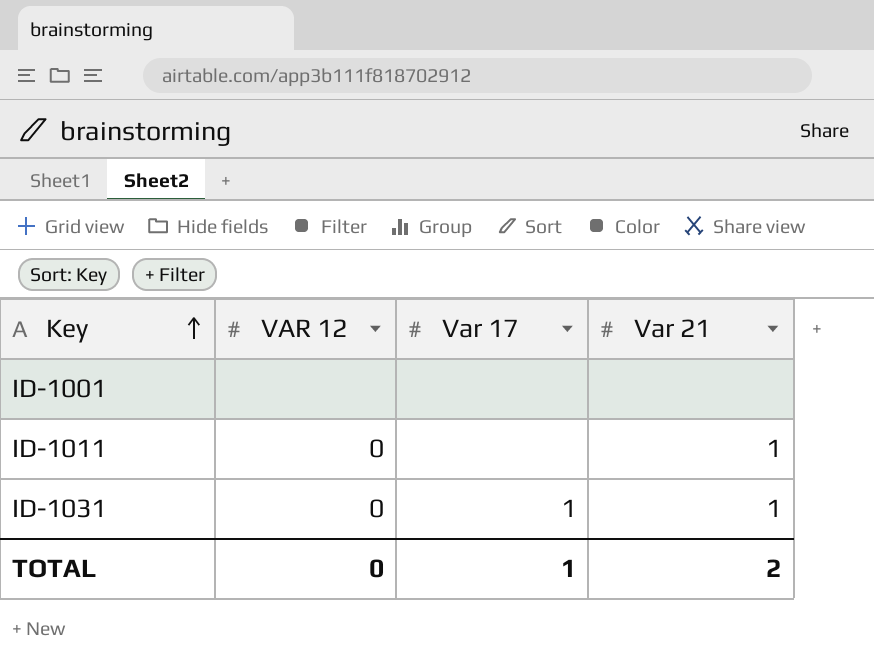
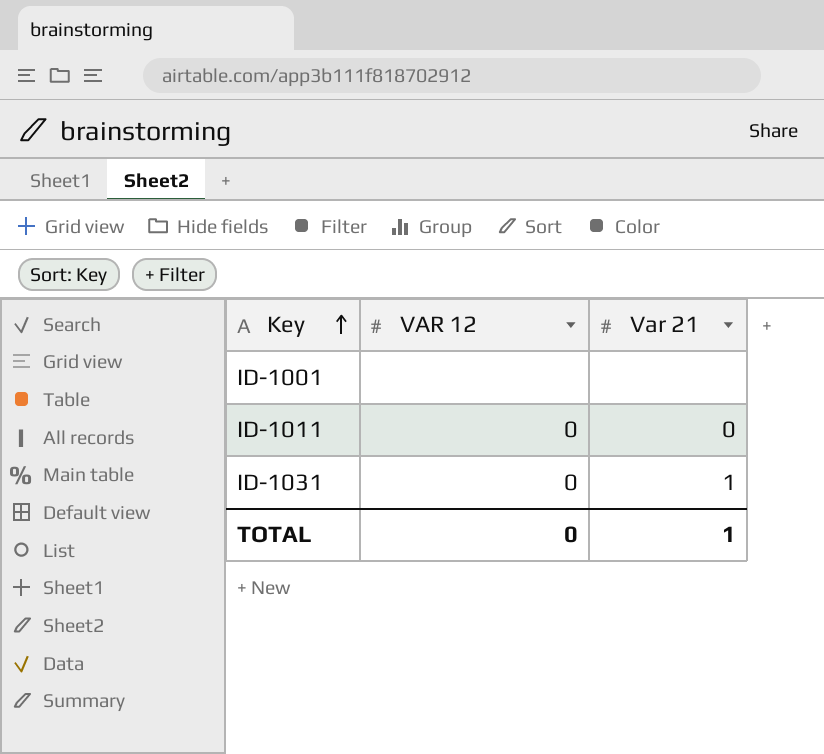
column Var 17 | position: 3 -> none
ID-1011 | Var 21: 1 -> 0
TOTAL | Var 21: 2 -> 1

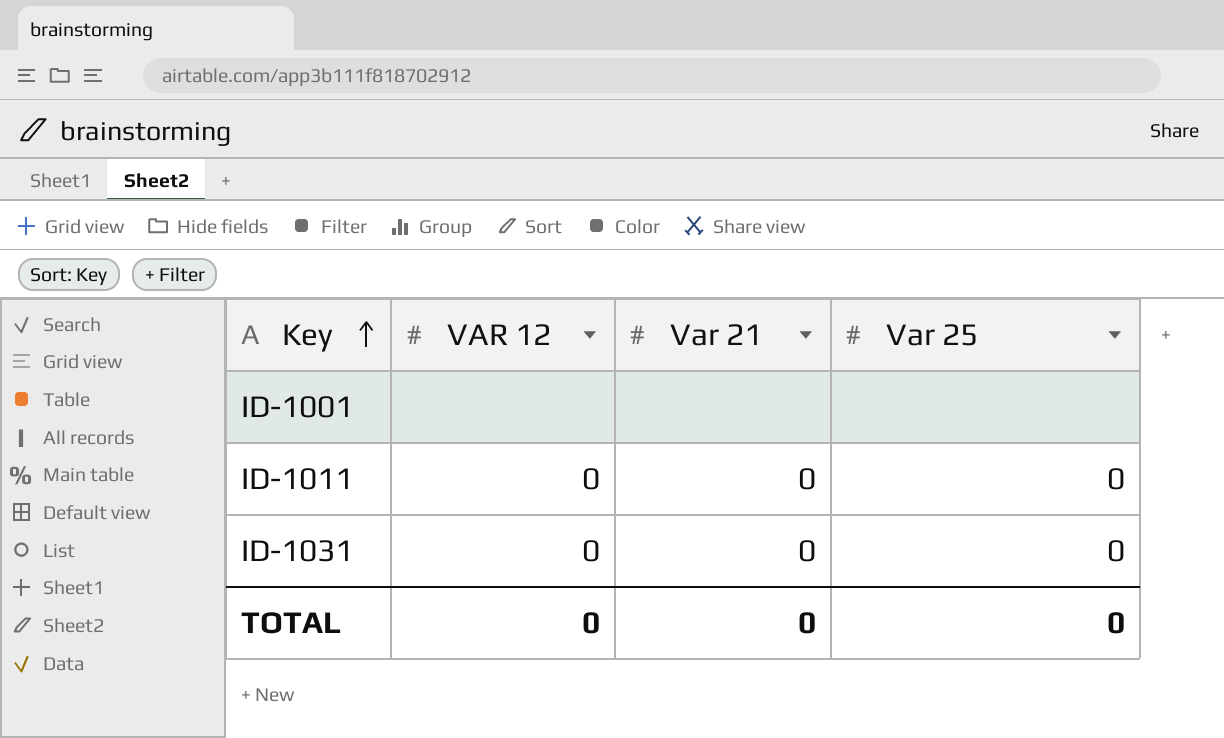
column Var 25 | position: none -> 4
ID-1031 | Var 21: 1 -> 0
TOTAL | Var 21: 1 -> 0

